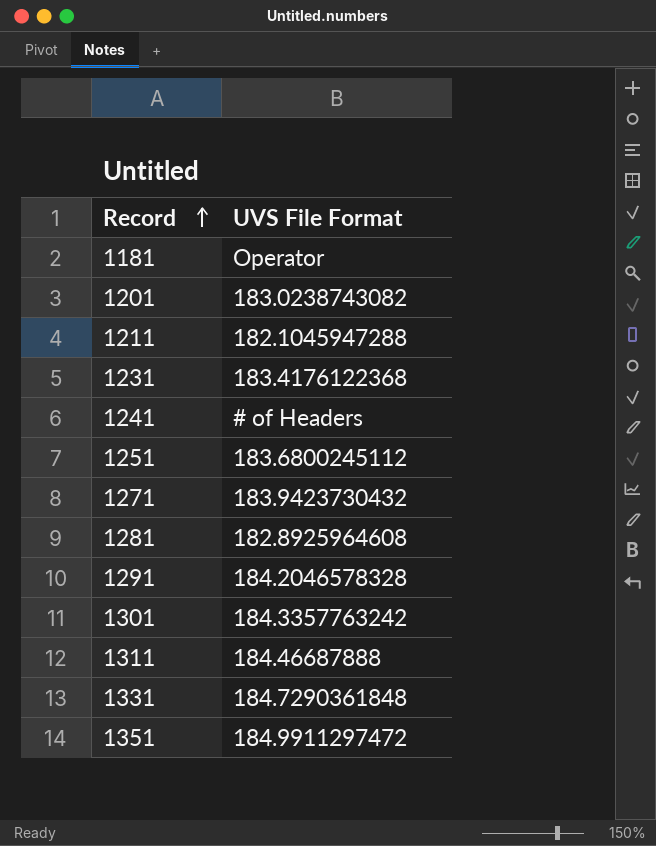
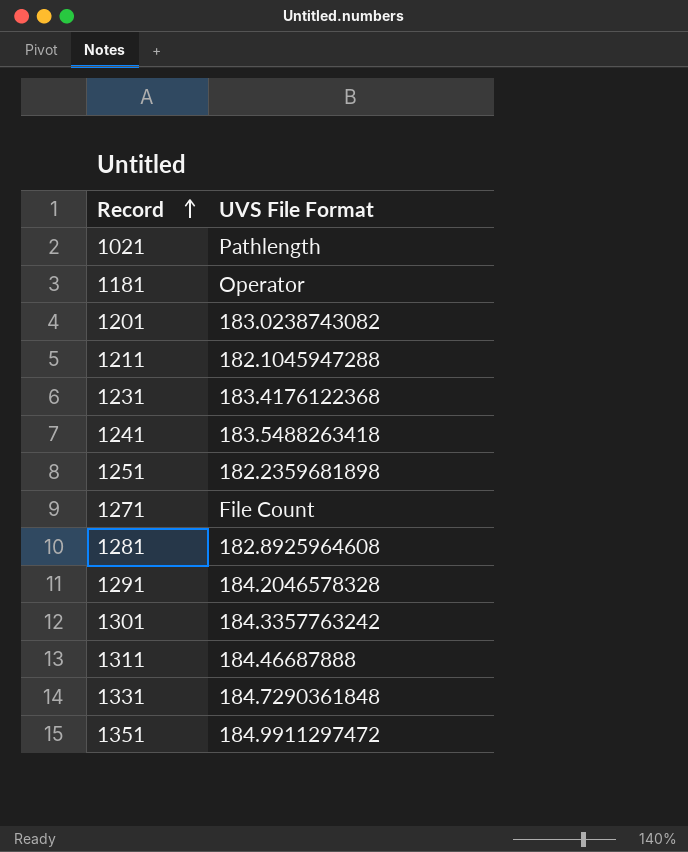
row 1021: none -> Pathlength
1241 | UVS File Format: # of Headers -> 183.5488263418
1251 | UVS File Format: 183.6800245112 -> 182.2359681898
1271 | UVS File Format: 183.9423730432 -> File Count

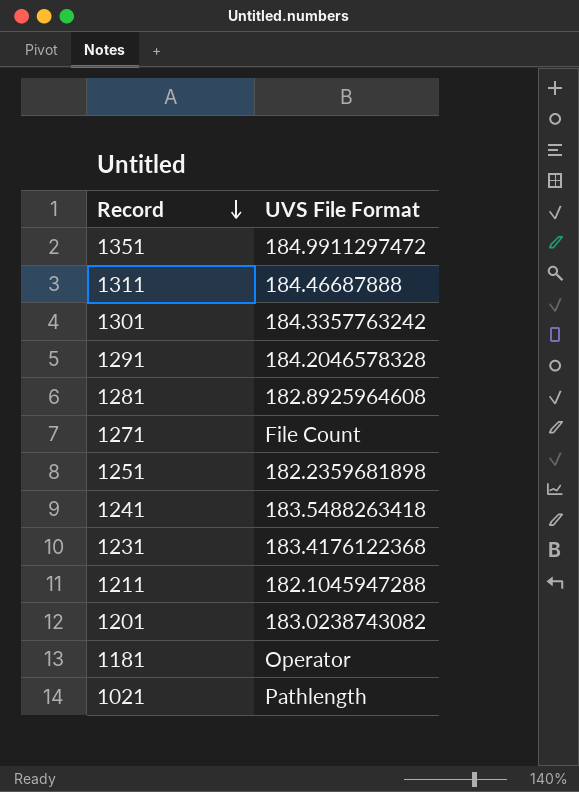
row order: Record ascending -> Record descending
row 1331: 184.7290361848 -> none

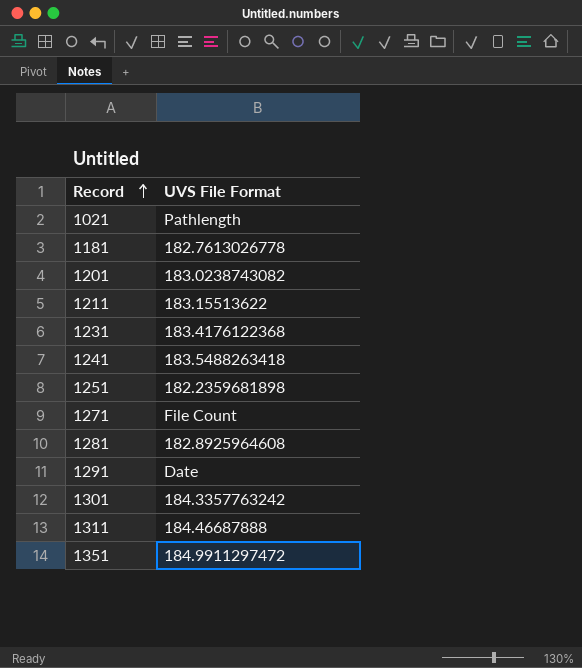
row order: Record descending -> Record ascending
1181 | UVS File Format: Operator -> 182.7613026778
1211 | UVS File Format: 182.1045947288 -> 183.15513622
1291 | UVS File Format: 184.2046578328 -> Date

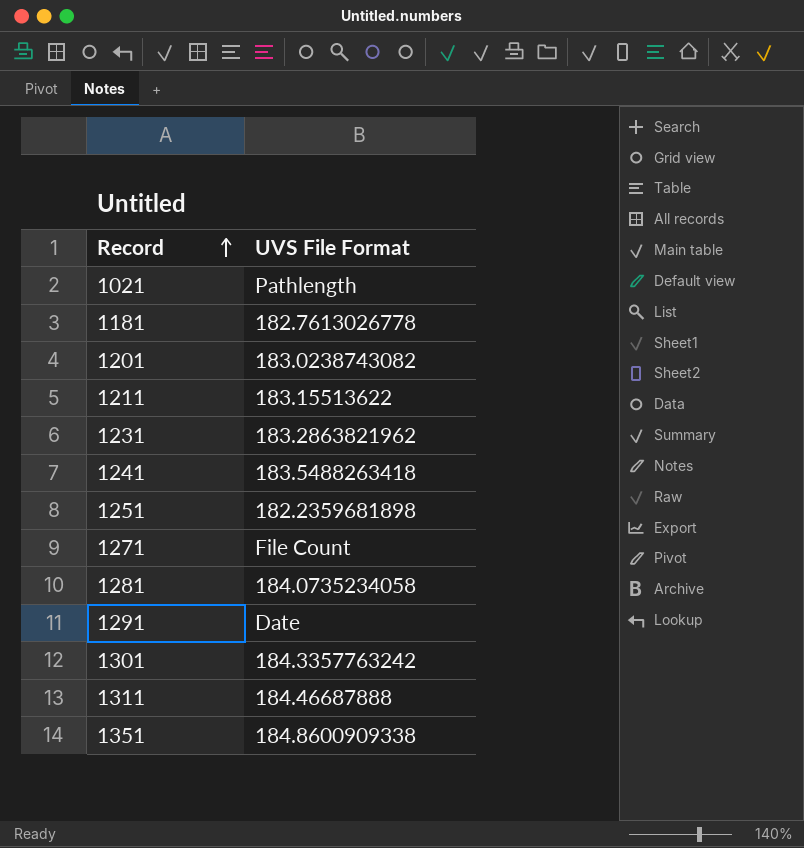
1231 | UVS File Format: 183.4176122368 -> 183.2863821962
1281 | UVS File Format: 182.8925964608 -> 184.0735234058
1351 | UVS File Format: 184.9911297472 -> 184.8600909338

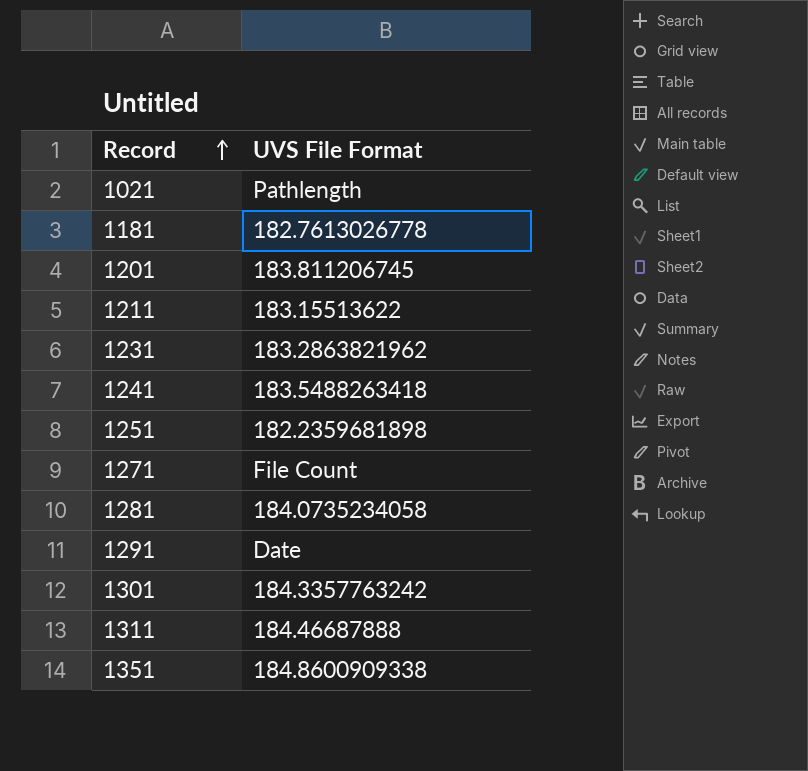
1201 | UVS File Format: 183.0238743082 -> 183.811206745

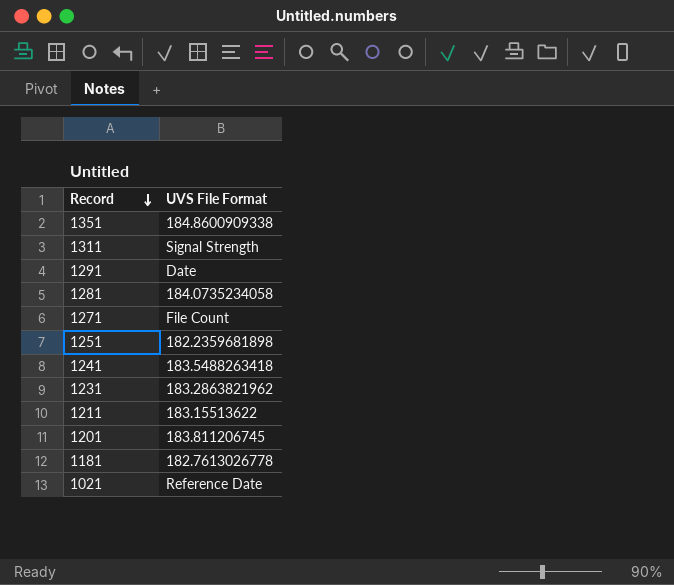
row order: Record ascending -> Record descending
row 1301: 184.3357763242 -> none
1311 | UVS File Format: 184.46687888 -> Signal Strength
1021 | UVS File Format: Pathlength -> Reference Date

